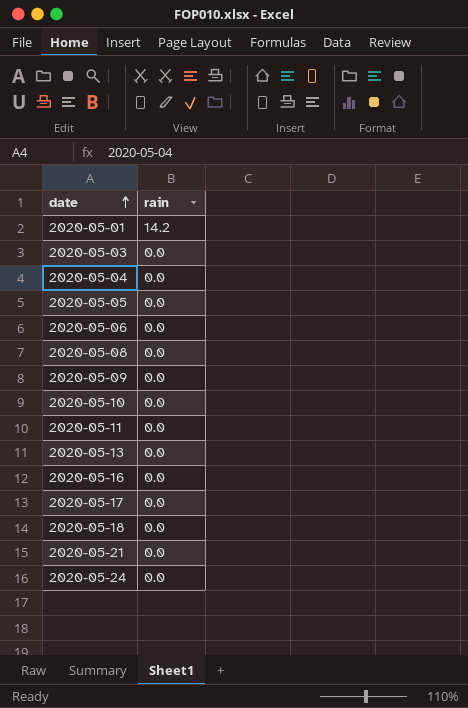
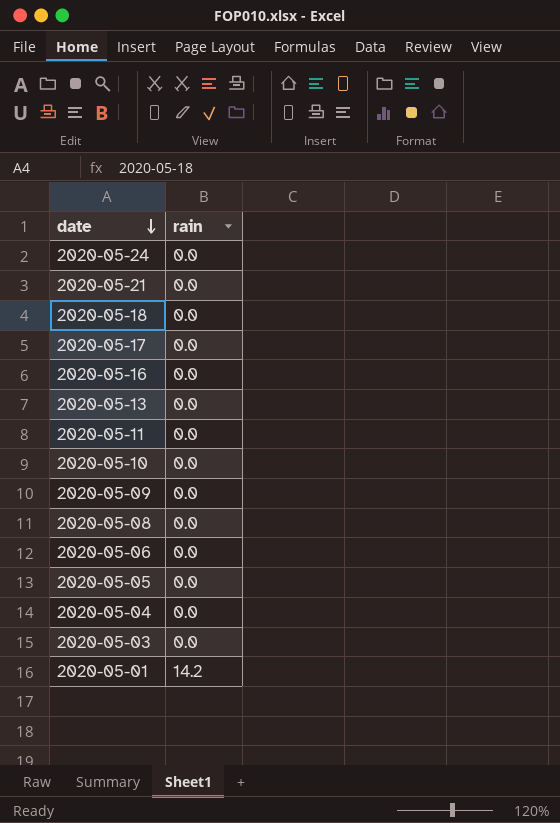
row order: date ascending -> date descending

